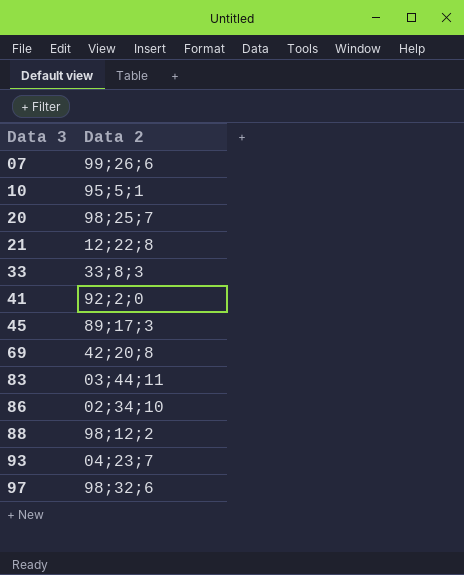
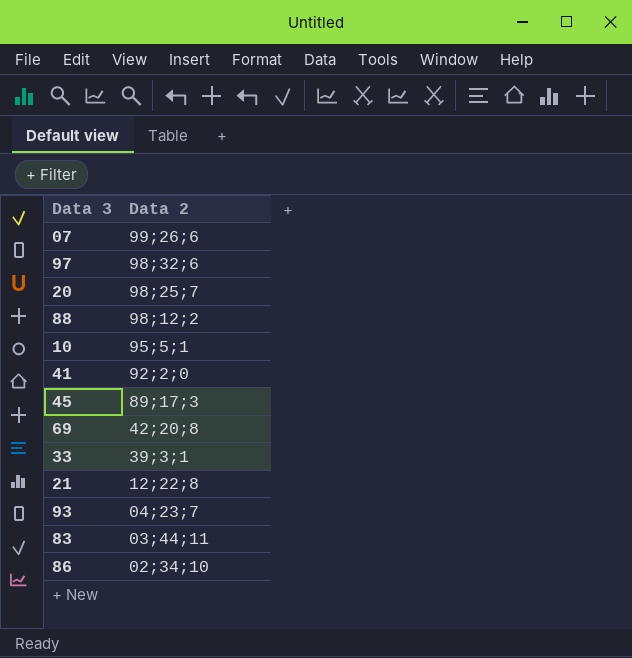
row order: Data 3 ascending -> Data 2 descending
33 | Data 2: 33;8;3 -> 39;3;1

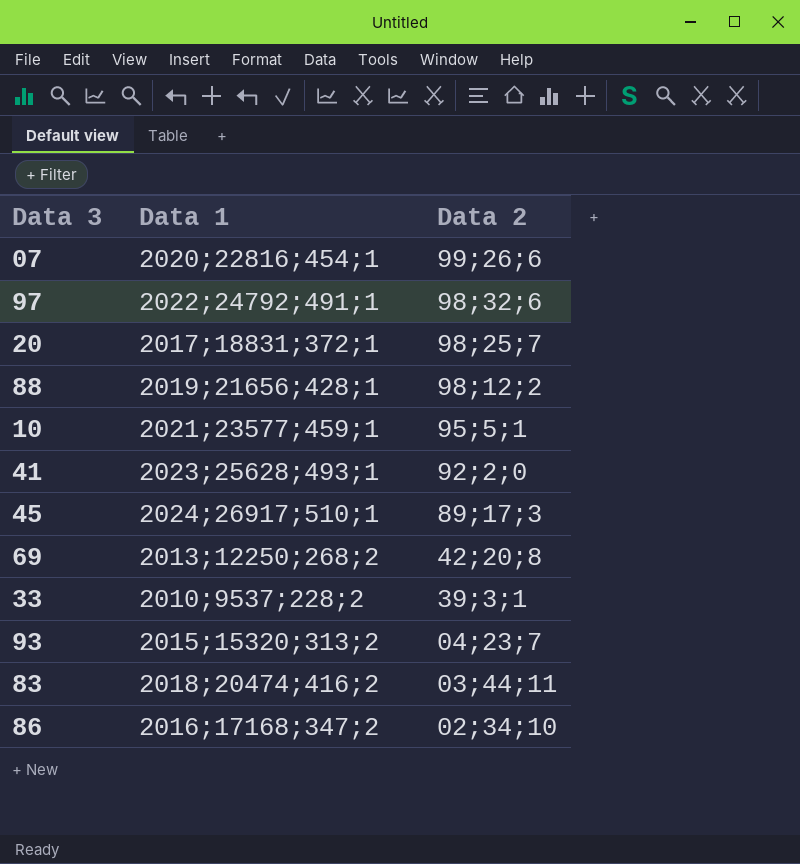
column Data 1 | position: none -> 2
row 21: 12;22;8 -> none

